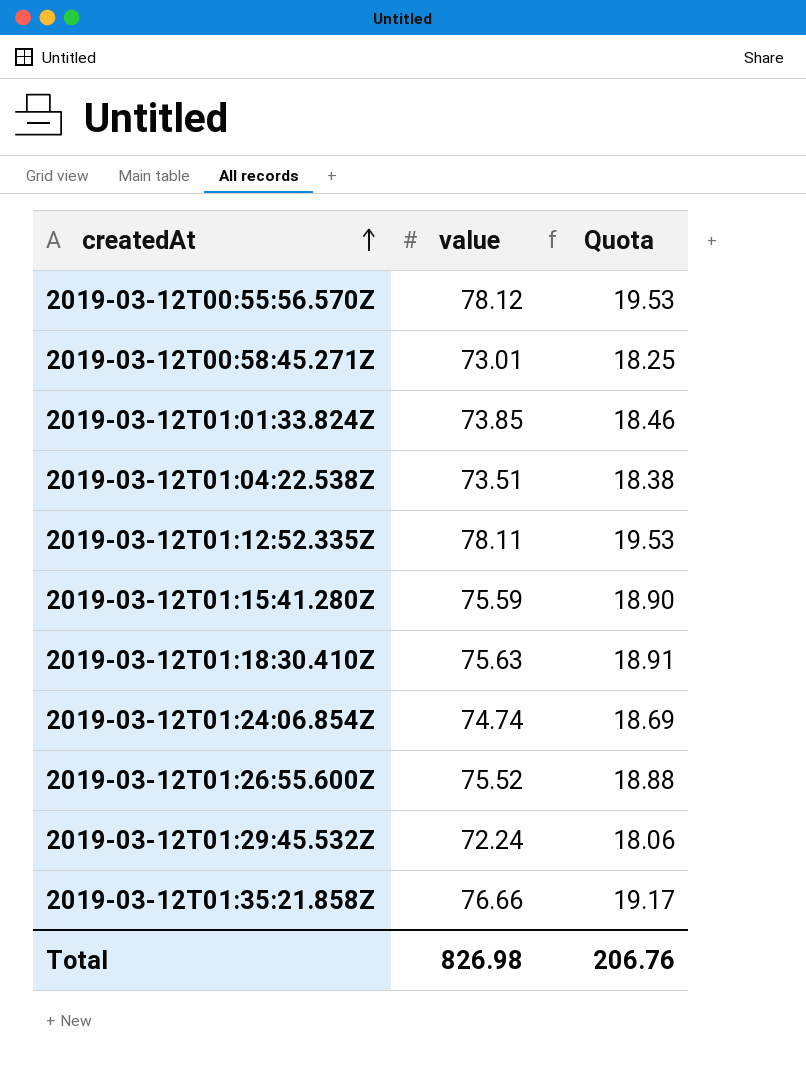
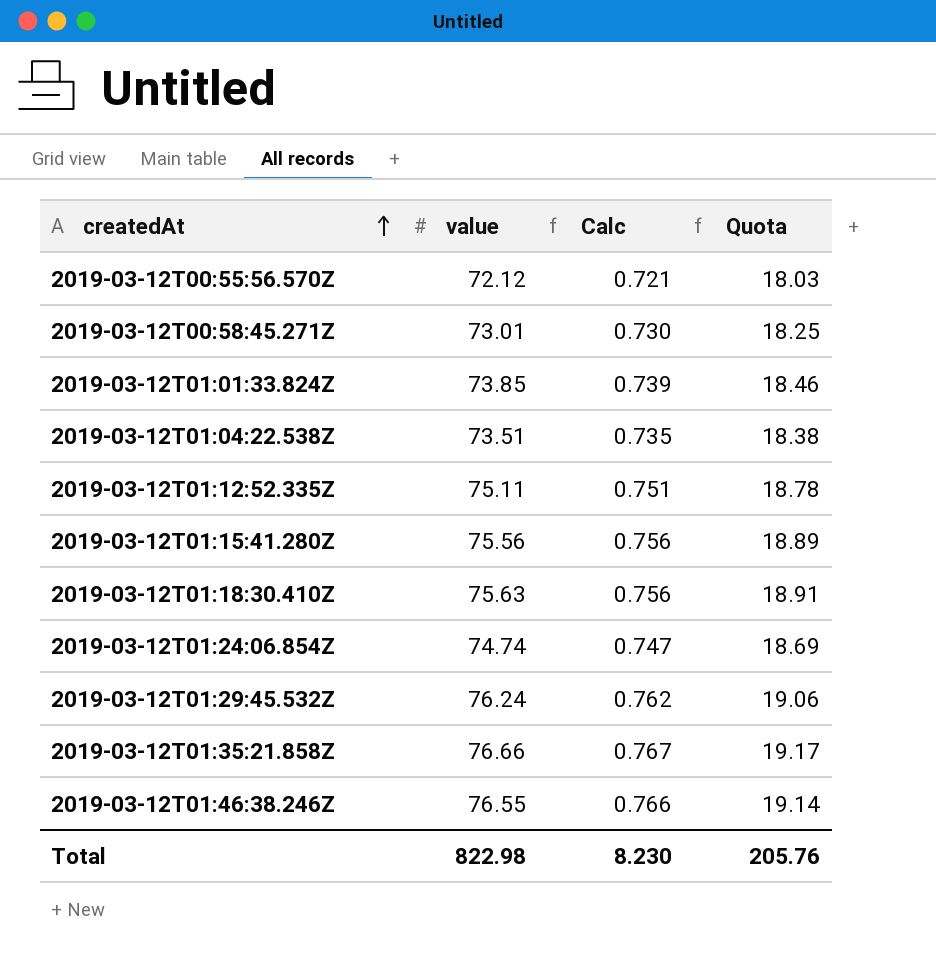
column Calc | formula: none -> [value] * 0.01
row 2019-03-12T01:26:55.600Z: 75.52 | 18.88 -> none
2019-03-12T00:55:56.570Z | value: 78.12 -> 72.12
2019-03-12T00:55:56.570Z | Quota: 19.53 -> 18.03
2019-03-12T01:12:52.335Z | value: 78.11 -> 75.11
2019-03-12T01:12:52.335Z | Quota: 19.53 -> 18.78
2019-03-12T01:15:41.280Z | value: 75.59 -> 75.56
2019-03-12T01:15:41.280Z | Quota: 18.90 -> 18.89
2019-03-12T01:29:45.532Z | value: 72.24 -> 76.24
2019-03-12T01:29:45.532Z | Quota: 18.06 -> 19.06
row 2019-03-12T01:46:38.246Z: none -> 76.55 | 0.766 | 19.14
Total | value: 826.98 -> 822.98
Total | Quota: 206.76 -> 205.76

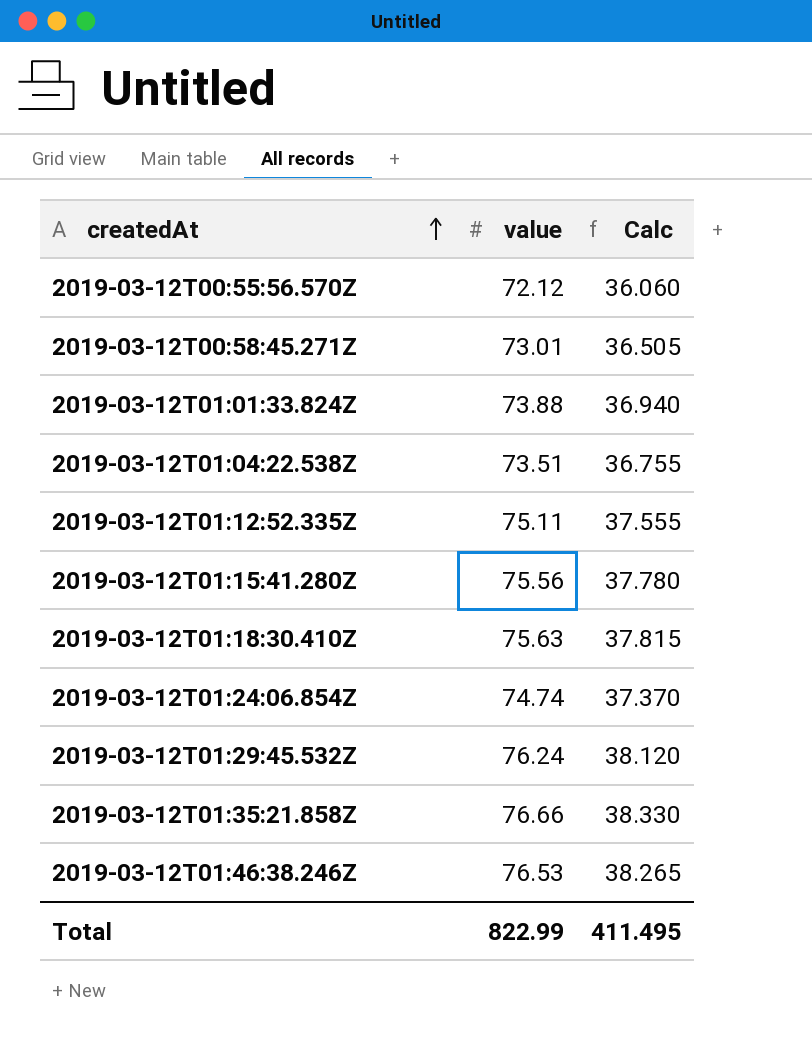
column Quota | formula: [value] * 0.25 -> none
column Calc | formula: [value] * 0.01 -> [value] * 0.5
2019-03-12T01:01:33.824Z | value: 73.85 -> 73.88
2019-03-12T01:46:38.246Z | value: 76.55 -> 76.53
Total | value: 822.98 -> 822.99
Total | Calc: 8.230 -> 411.495

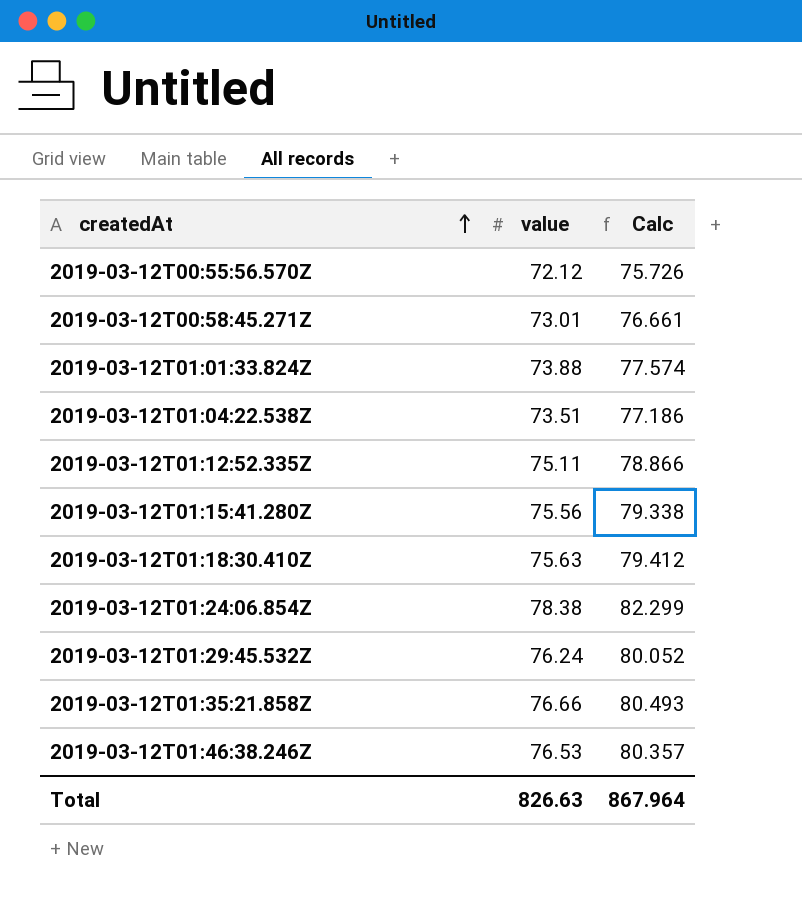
column Calc | formula: [value] * 0.5 -> [value] * 1.05
2019-03-12T01:24:06.854Z | value: 74.74 -> 78.38
Total | value: 822.99 -> 826.63
Total | Calc: 411.495 -> 867.964

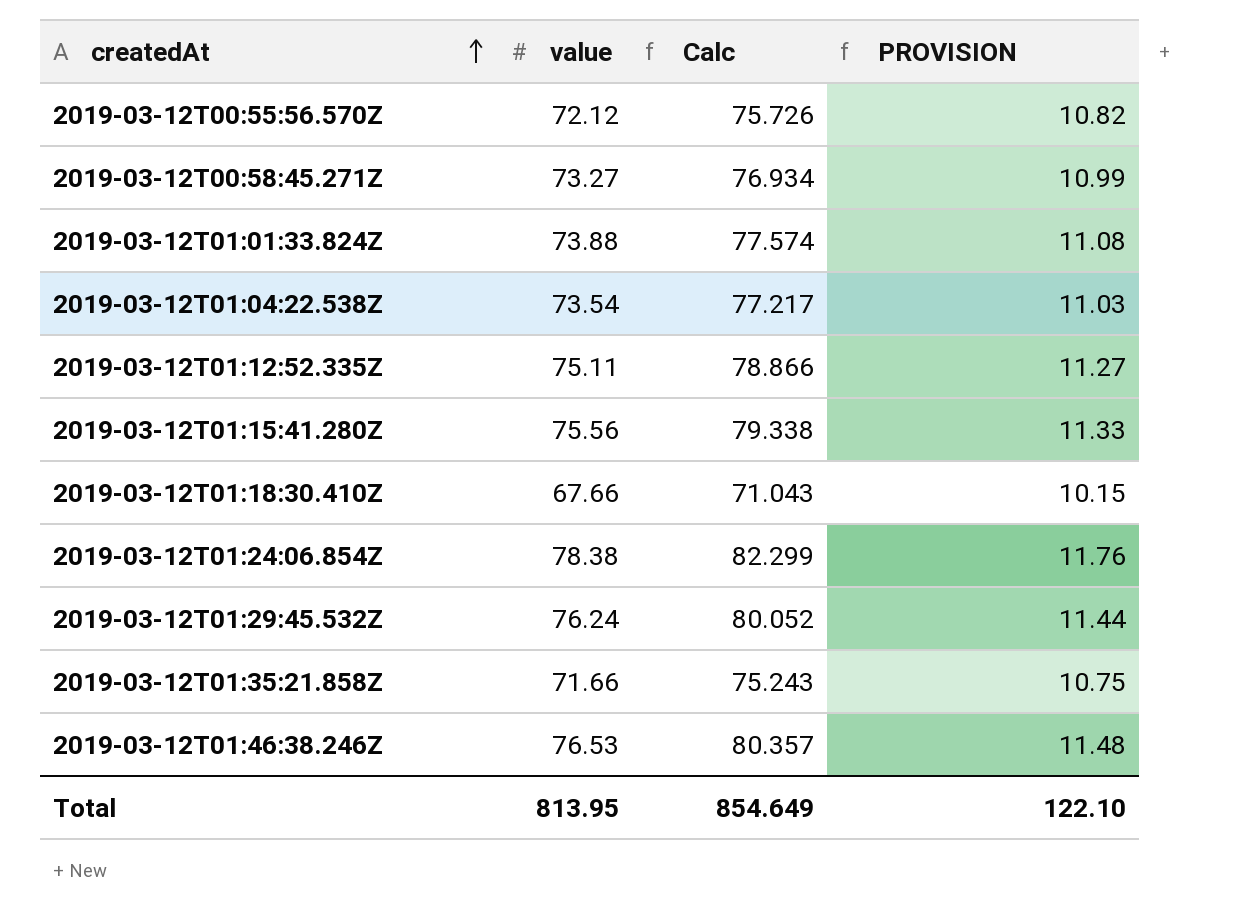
column PROVISION | formula: none -> [value] * 0.15
2019-03-12T00:58:45.271Z | value: 73.01 -> 73.27
2019-03-12T00:58:45.271Z | Calc: 76.661 -> 76.934
2019-03-12T01:04:22.538Z | value: 73.51 -> 73.54
2019-03-12T01:04:22.538Z | Calc: 77.186 -> 77.217
2019-03-12T01:18:30.410Z | value: 75.63 -> 67.66
2019-03-12T01:18:30.410Z | Calc: 79.412 -> 71.043
2019-03-12T01:35:21.858Z | value: 76.66 -> 71.66
2019-03-12T01:35:21.858Z | Calc: 80.493 -> 75.243
Total | value: 826.63 -> 813.95
Total | Calc: 867.964 -> 854.649

